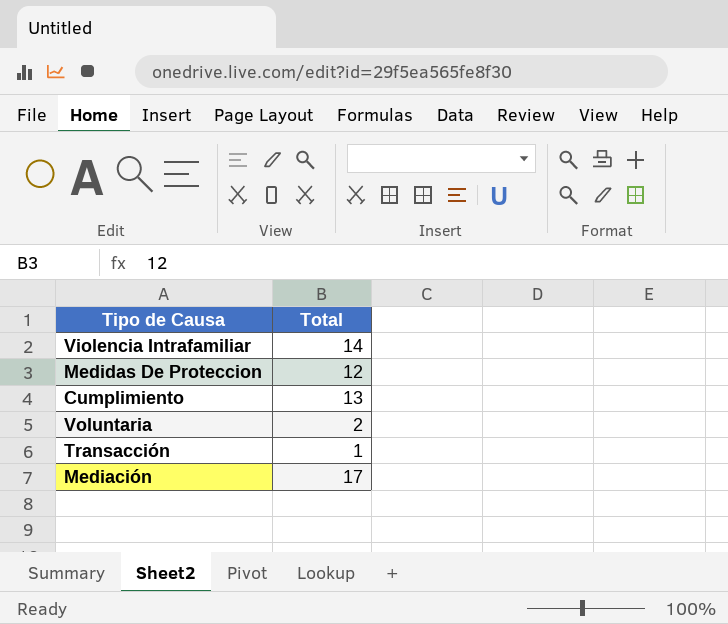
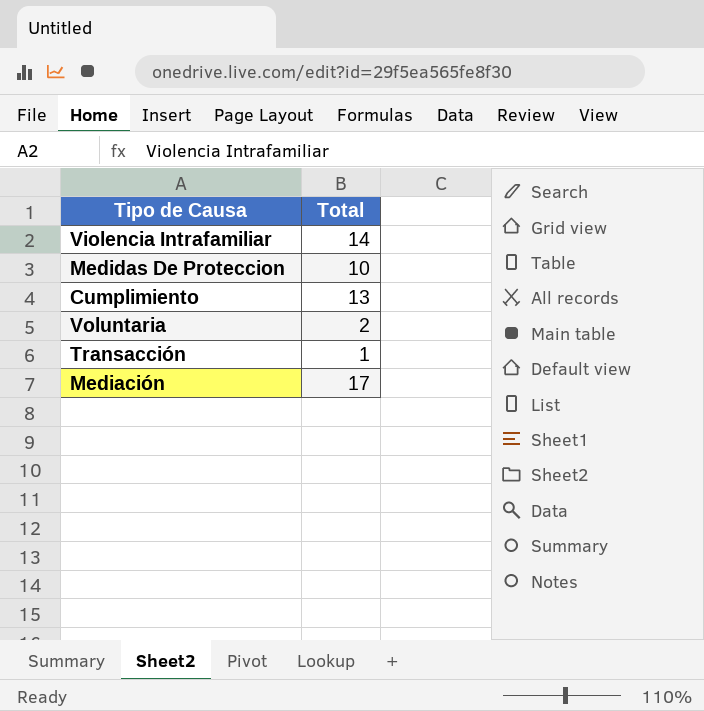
Medidas De Proteccion | Total: 12 -> 10

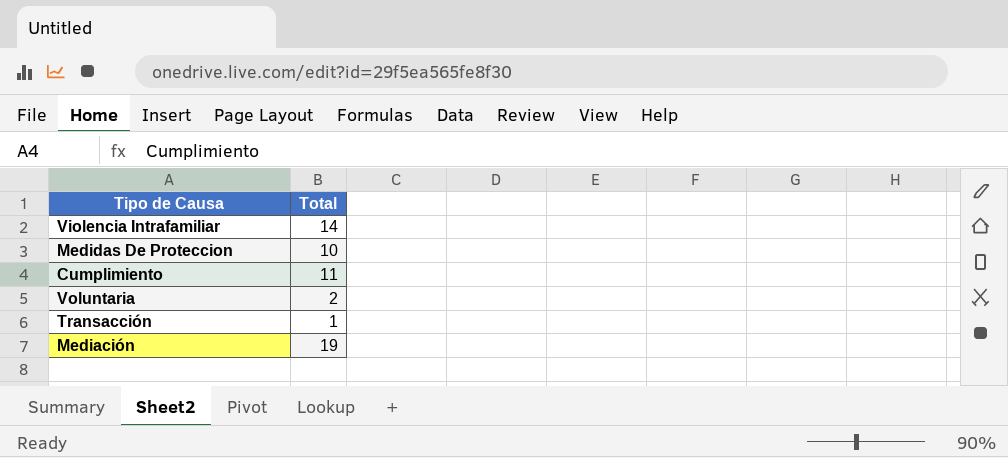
Cumplimiento | Total: 13 -> 11
Mediación | Total: 17 -> 19

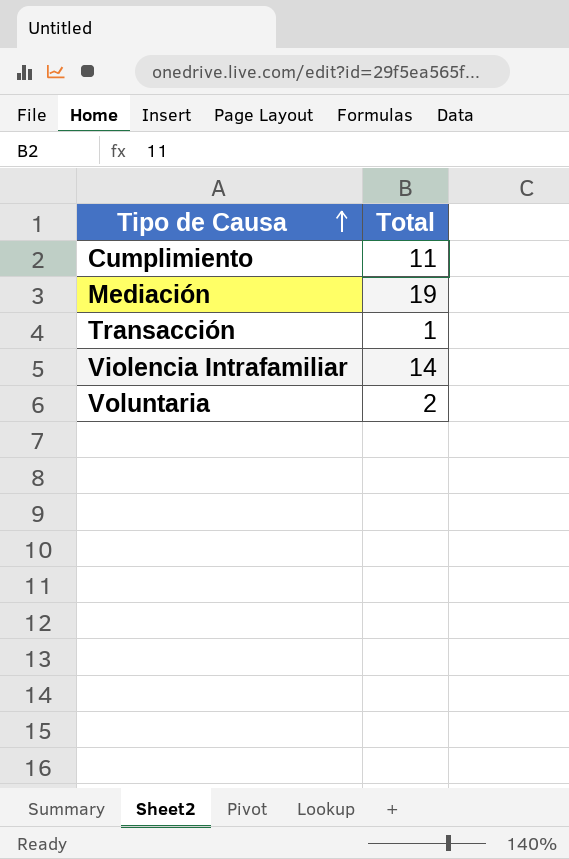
row order: none -> Tipo de Causa ascending
row Medidas De Proteccion: 10 -> none

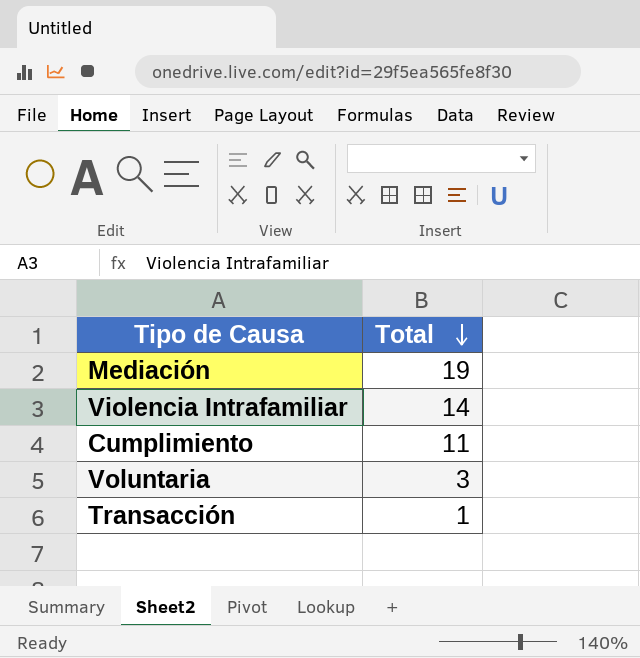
row order: Tipo de Causa ascending -> Total descending
Voluntaria | Total: 2 -> 3

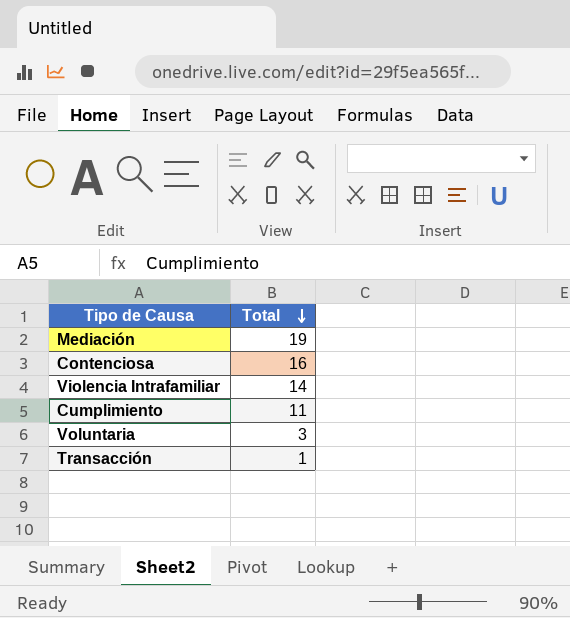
row Contenciosa: none -> 16

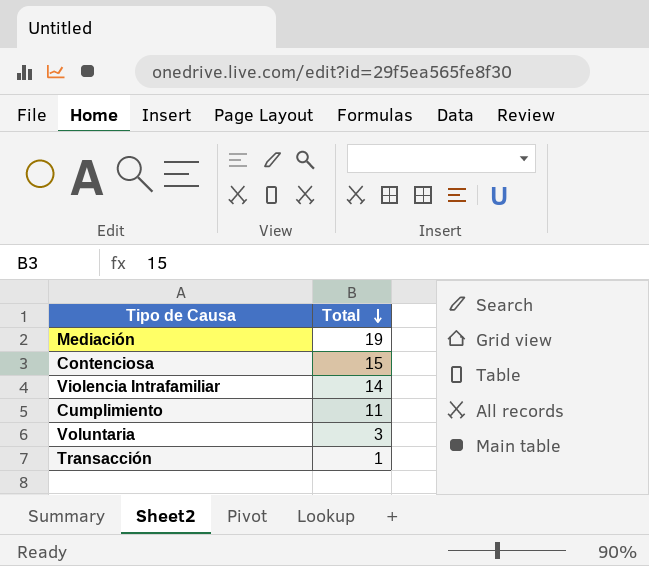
Contenciosa | Total: 16 -> 15

